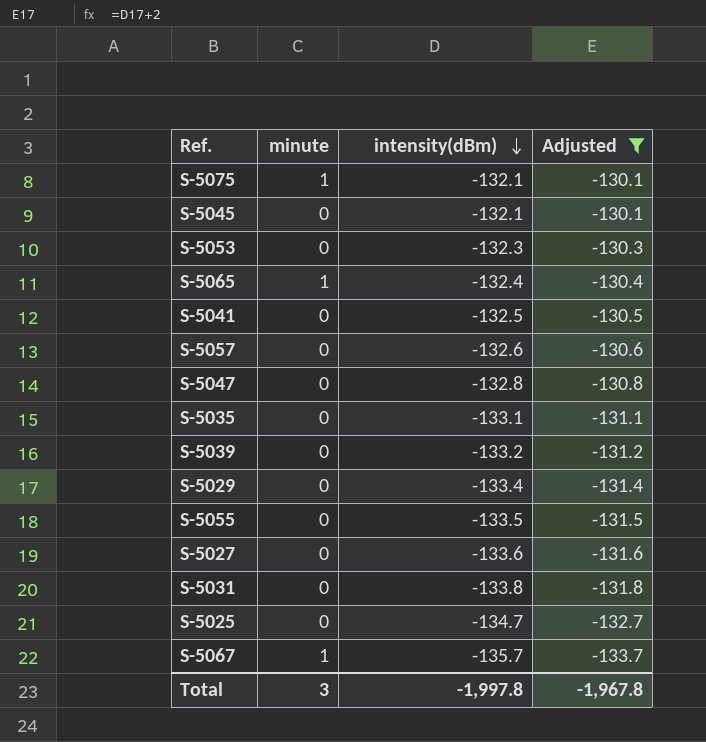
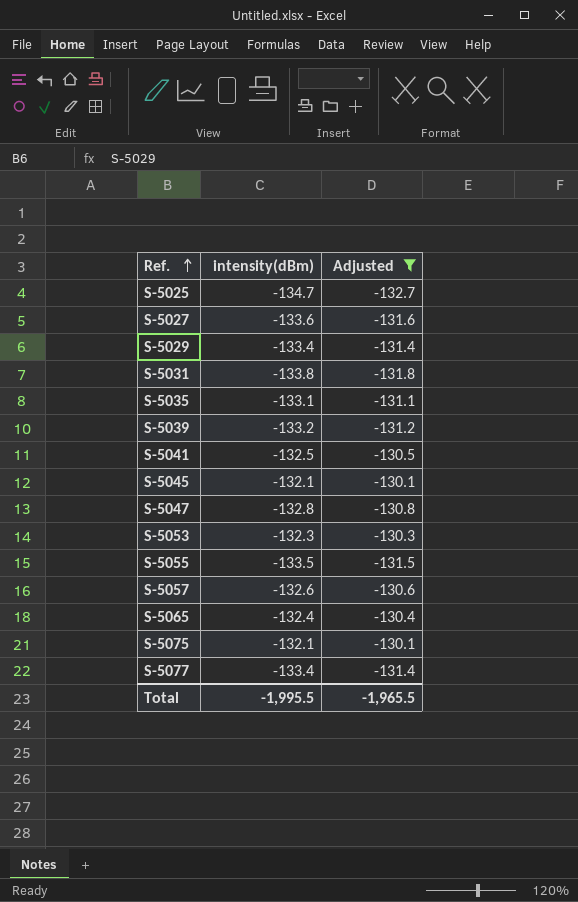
row order: intensity(dBm) descending -> Ref. ascending
column minute | position: 2 -> none
row S-5067: 1 | -135.7 | -133.7 -> none
row S-5077: none -> -133.4 | -131.4
Total | intensity(dBm): -1,997.8 -> -1,995.5
Total | Adjusted: -1,967.8 -> -1,965.5

